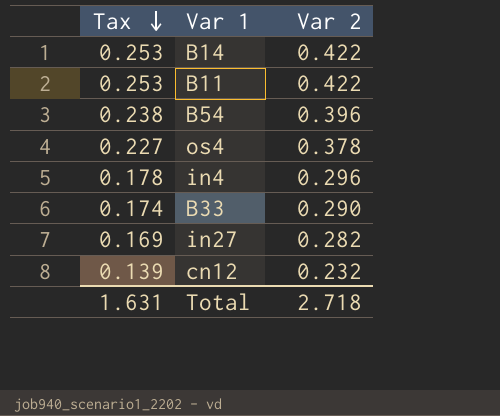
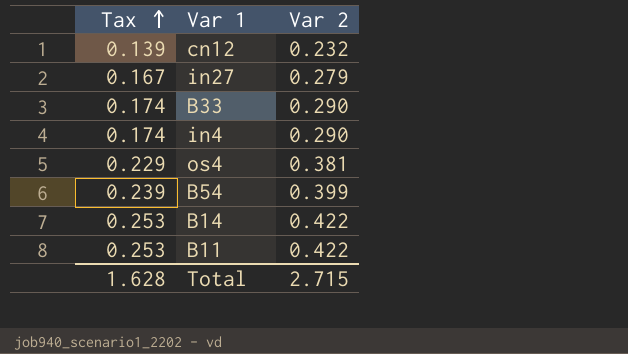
row order: Tax descending -> Tax ascending
in27 | Tax: 0.169 -> 0.167
in27 | Var 2: 0.282 -> 0.279
in4 | Tax: 0.178 -> 0.174
in4 | Var 2: 0.296 -> 0.290
os4 | Tax: 0.227 -> 0.229
os4 | Var 2: 0.378 -> 0.381
B54 | Tax: 0.238 -> 0.239
B54 | Var 2: 0.396 -> 0.399
Total | Tax: 1.631 -> 1.628
Total | Var 2: 2.718 -> 2.715

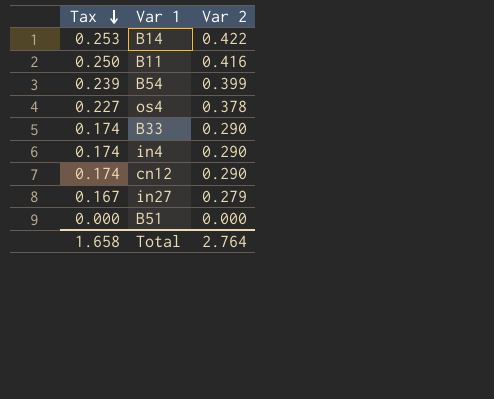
row order: Tax ascending -> Tax descending
B11 | Tax: 0.253 -> 0.250
B11 | Var 2: 0.422 -> 0.416
os4 | Tax: 0.229 -> 0.227
os4 | Var 2: 0.381 -> 0.378
cn12 | Tax: 0.139 -> 0.174
cn12 | Var 2: 0.232 -> 0.290
row B51: none -> 0.000 | 0.000
Total | Tax: 1.628 -> 1.658
Total | Var 2: 2.715 -> 2.764

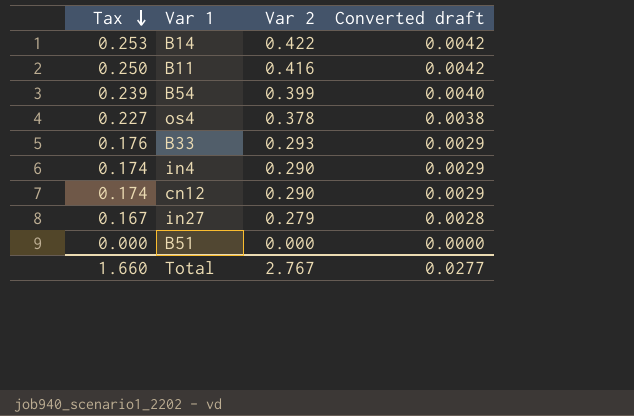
column Converted draft | formula: none -> [Var 2] * 0.01
B33 | Tax: 0.174 -> 0.176
B33 | Var 2: 0.290 -> 0.293
Total | Tax: 1.658 -> 1.660
Total | Var 2: 2.764 -> 2.767

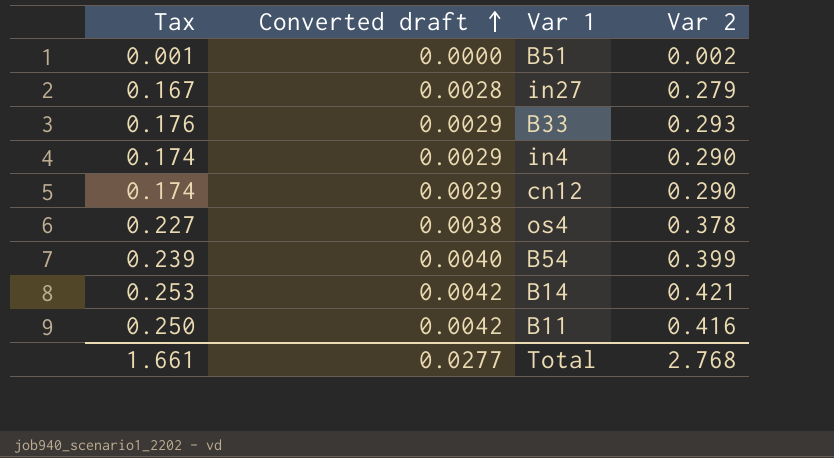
row order: Tax descending -> Converted draft ascending
column Converted draft | position: 4 -> 2
B51 | Tax: 0.000 -> 0.001
B51 | Var 2: 0.000 -> 0.002
B14 | Var 2: 0.422 -> 0.421
Total | Tax: 1.660 -> 1.661
Total | Var 2: 2.767 -> 2.768

